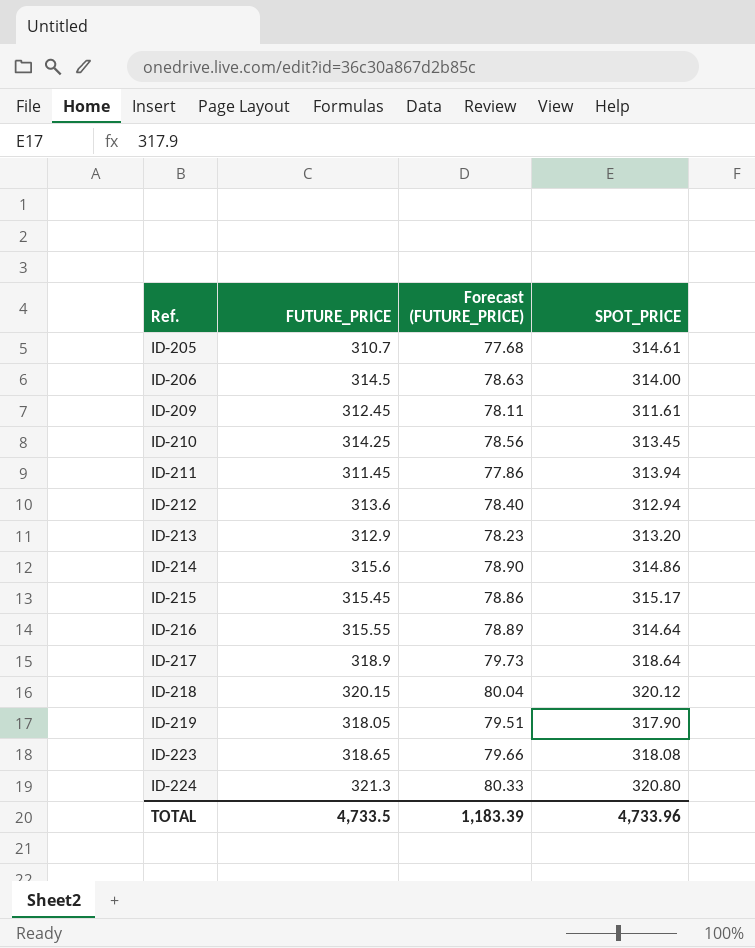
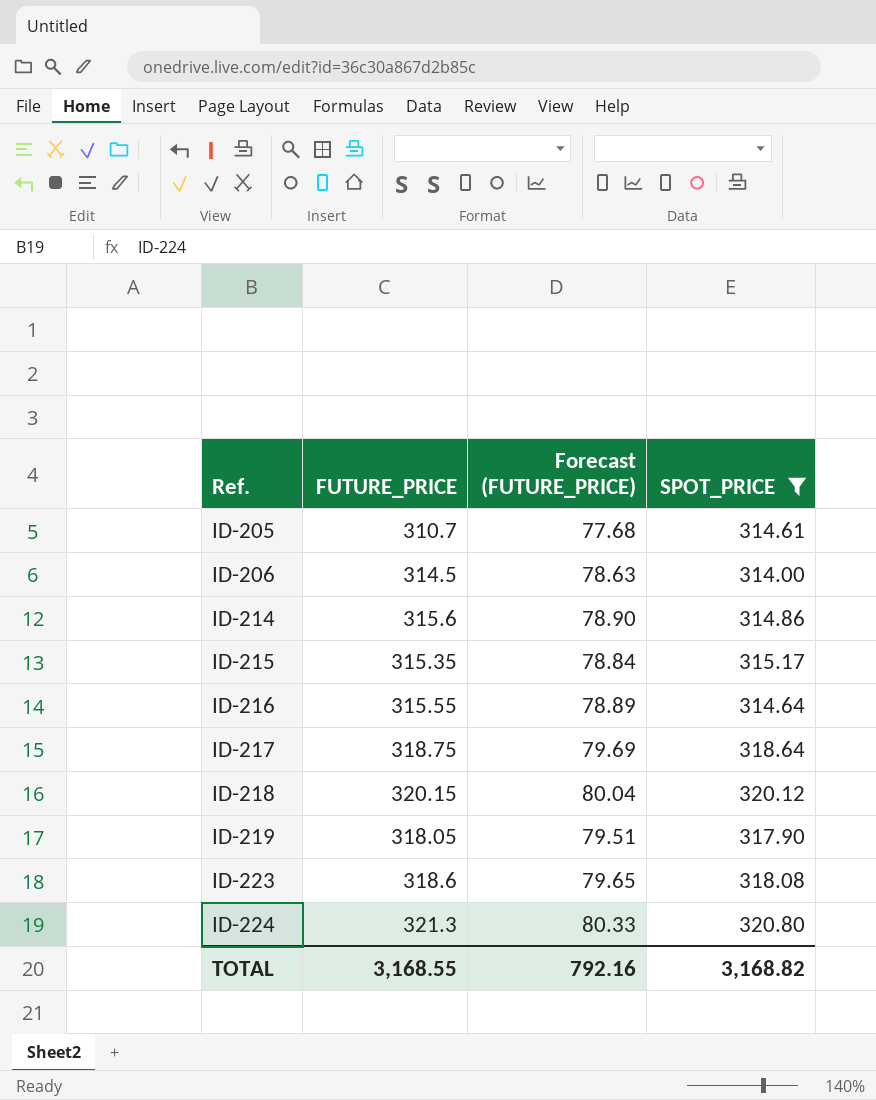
filter: none -> SPOT_PRICE >= 314.00
ID-215 | FUTURE_PRICE: 315.45 -> 315.35
ID-215 | Forecast (FUTURE_PRICE): 78.86 -> 78.84
ID-217 | FUTURE_PRICE: 318.9 -> 318.75
ID-217 | Forecast (FUTURE_PRICE): 79.73 -> 79.69
ID-223 | FUTURE_PRICE: 318.65 -> 318.6
ID-223 | Forecast (FUTURE_PRICE): 79.66 -> 79.65
TOTAL | FUTURE_PRICE: 4,733.5 -> 3,168.55
TOTAL | Forecast (FUTURE_PRICE): 1,183.39 -> 792.16
TOTAL | SPOT_PRICE: 4,733.96 -> 3,168.82

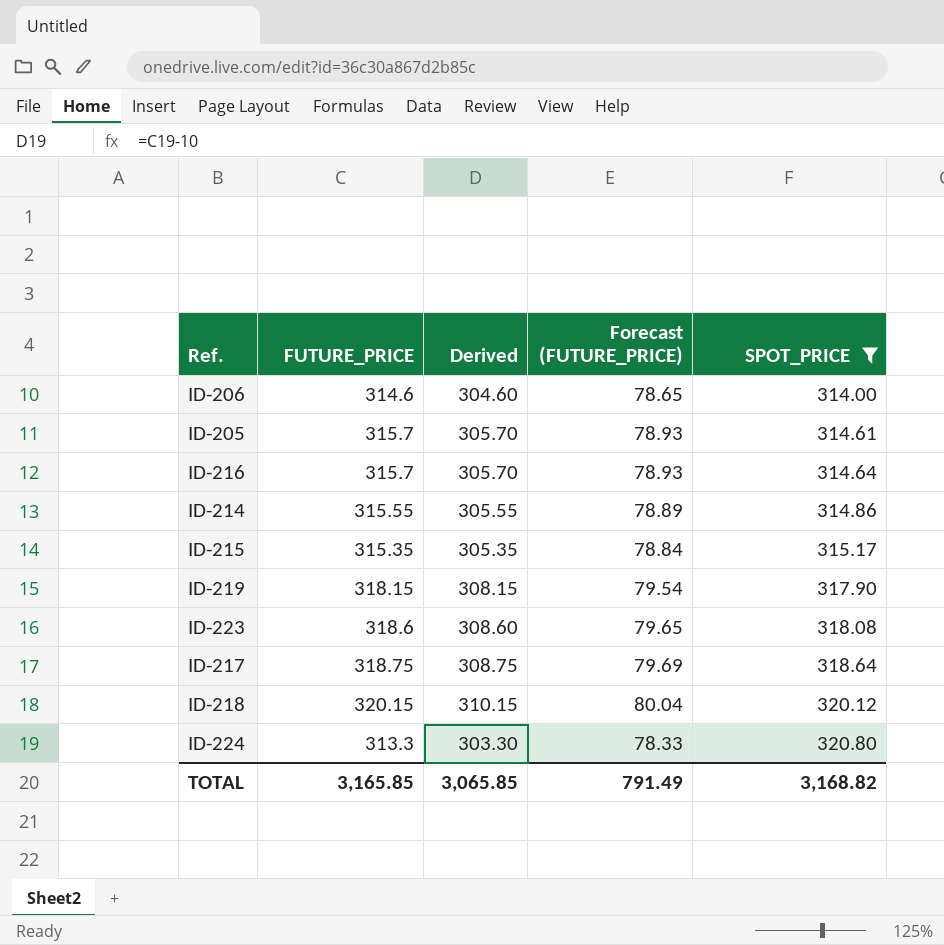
row order: Ref. ascending -> SPOT_PRICE ascending
column Derived | formula: none -> [FUTURE_PRICE] - 10
ID-206 | FUTURE_PRICE: 314.5 -> 314.6
ID-206 | Forecast (FUTURE_PRICE): 78.63 -> 78.65
ID-205 | FUTURE_PRICE: 310.7 -> 315.7
ID-205 | Forecast (FUTURE_PRICE): 77.68 -> 78.93
ID-216 | FUTURE_PRICE: 315.55 -> 315.7
ID-216 | Forecast (FUTURE_PRICE): 78.89 -> 78.93
ID-214 | FUTURE_PRICE: 315.6 -> 315.55
ID-214 | Forecast (FUTURE_PRICE): 78.90 -> 78.89
ID-219 | FUTURE_PRICE: 318.05 -> 318.15
ID-219 | Forecast (FUTURE_PRICE): 79.51 -> 79.54
ID-224 | FUTURE_PRICE: 321.3 -> 313.3
ID-224 | Forecast (FUTURE_PRICE): 80.33 -> 78.33
TOTAL | FUTURE_PRICE: 3,168.55 -> 3,165.85
TOTAL | Forecast (FUTURE_PRICE): 792.16 -> 791.49

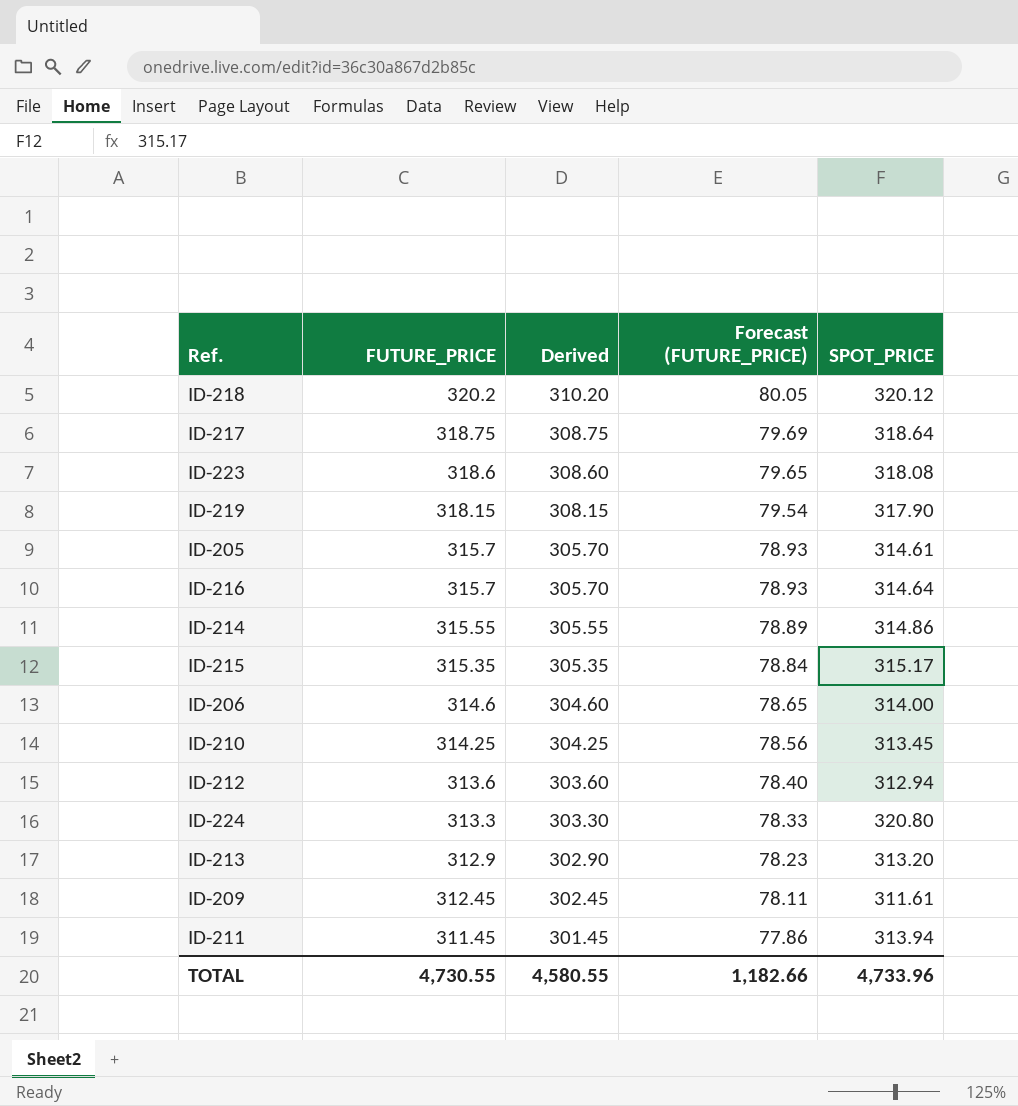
filter: SPOT_PRICE >= 314.00 -> none
row order: SPOT_PRICE ascending -> FUTURE_PRICE descending
ID-218 | FUTURE_PRICE: 320.15 -> 320.2
ID-218 | Derived: 310.15 -> 310.20
ID-218 | Forecast (FUTURE_PRICE): 80.04 -> 80.05
TOTAL | FUTURE_PRICE: 3,165.85 -> 4,730.55
TOTAL | Derived: 3,065.85 -> 4,580.55
TOTAL | Forecast (FUTURE_PRICE): 791.49 -> 1,182.66
TOTAL | SPOT_PRICE: 3,168.82 -> 4,733.96

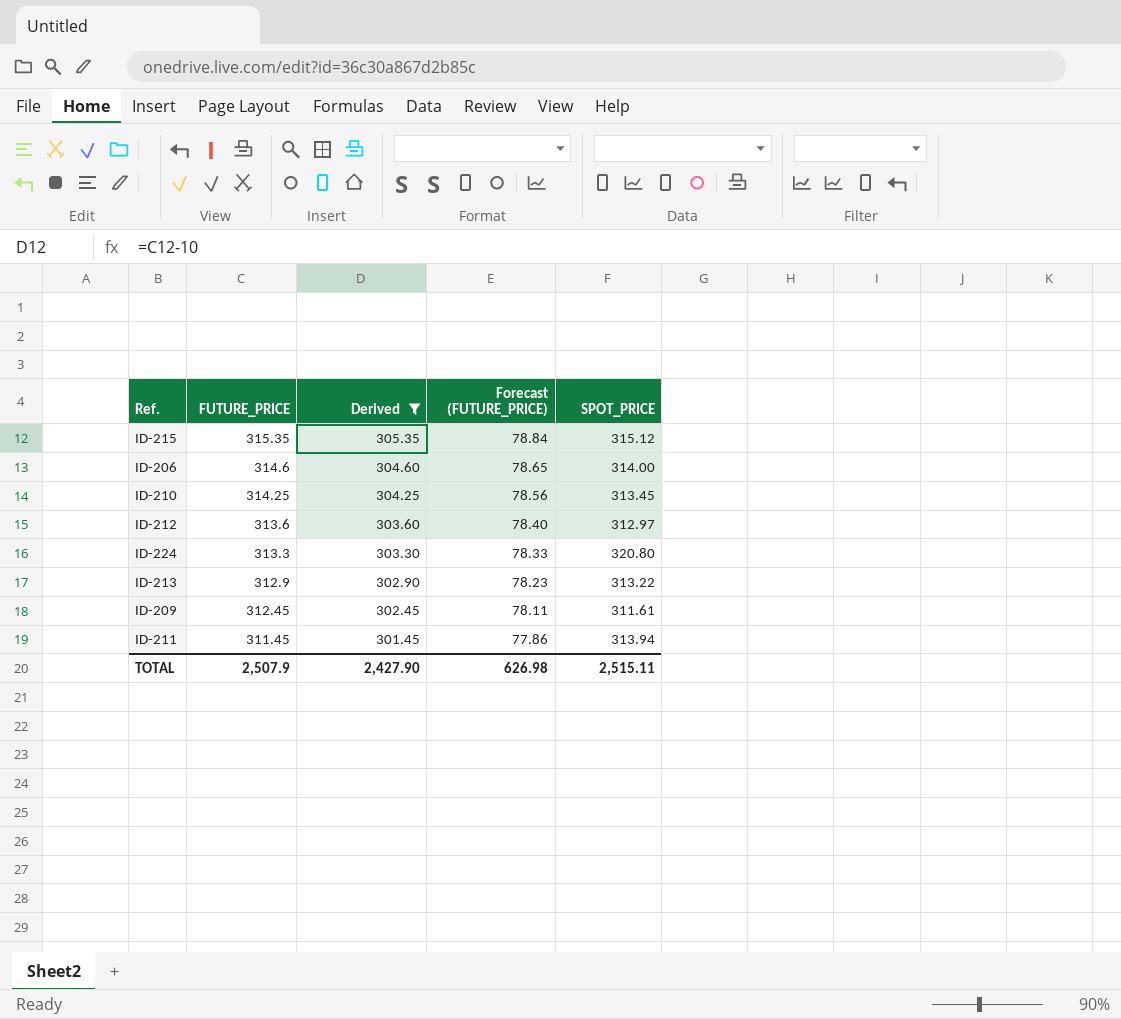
filter: none -> Derived <= 305.35
ID-215 | SPOT_PRICE: 315.17 -> 315.12
ID-212 | SPOT_PRICE: 312.94 -> 312.97
ID-213 | SPOT_PRICE: 313.20 -> 313.22
TOTAL | FUTURE_PRICE: 4,730.55 -> 2,507.9
TOTAL | Derived: 4,580.55 -> 2,427.90
TOTAL | Forecast (FUTURE_PRICE): 1,182.66 -> 626.98
TOTAL | SPOT_PRICE: 4,733.96 -> 2,515.11

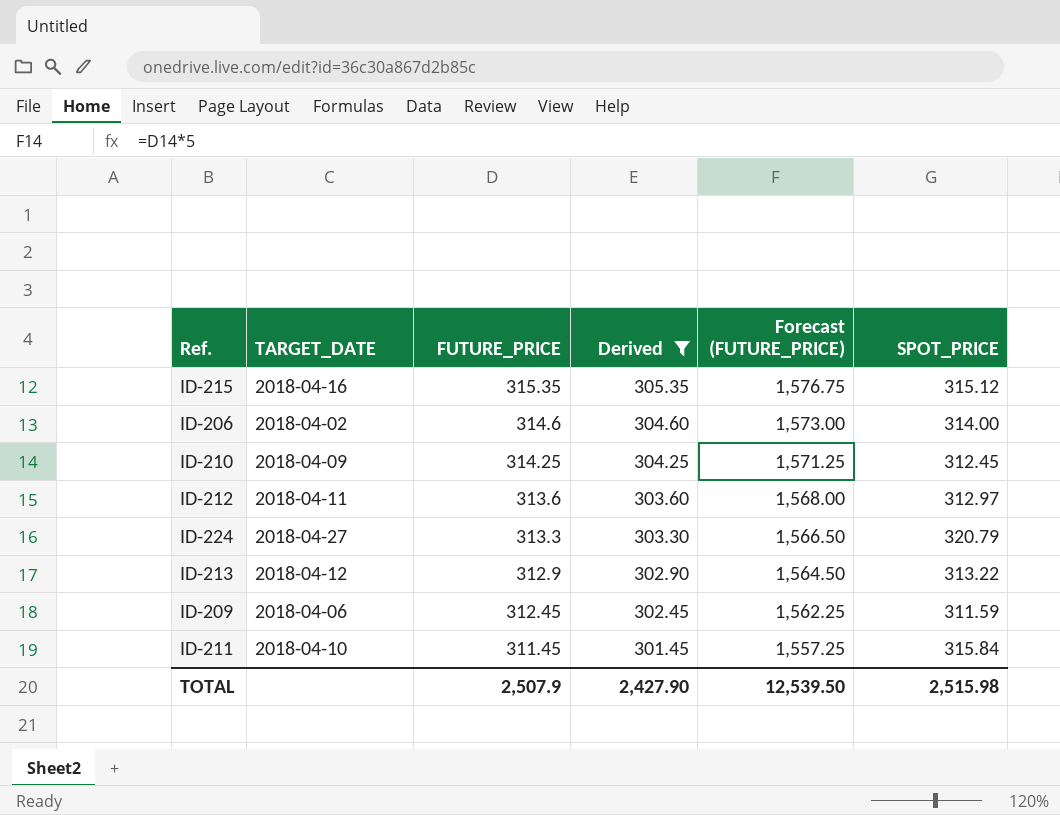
column TARGET_DATE | position: none -> 2
column Forecast (FUTURE_PRICE) | formula: [FUTURE_PRICE] * 0.25 -> [FUTURE_PRICE] * 5
ID-210 | SPOT_PRICE: 313.45 -> 312.45
ID-224 | SPOT_PRICE: 320.80 -> 320.79
ID-209 | SPOT_PRICE: 311.61 -> 311.59
ID-211 | SPOT_PRICE: 313.94 -> 315.84
TOTAL | Forecast (FUTURE_PRICE): 626.98 -> 12,539.50
TOTAL | SPOT_PRICE: 2,515.11 -> 2,515.98

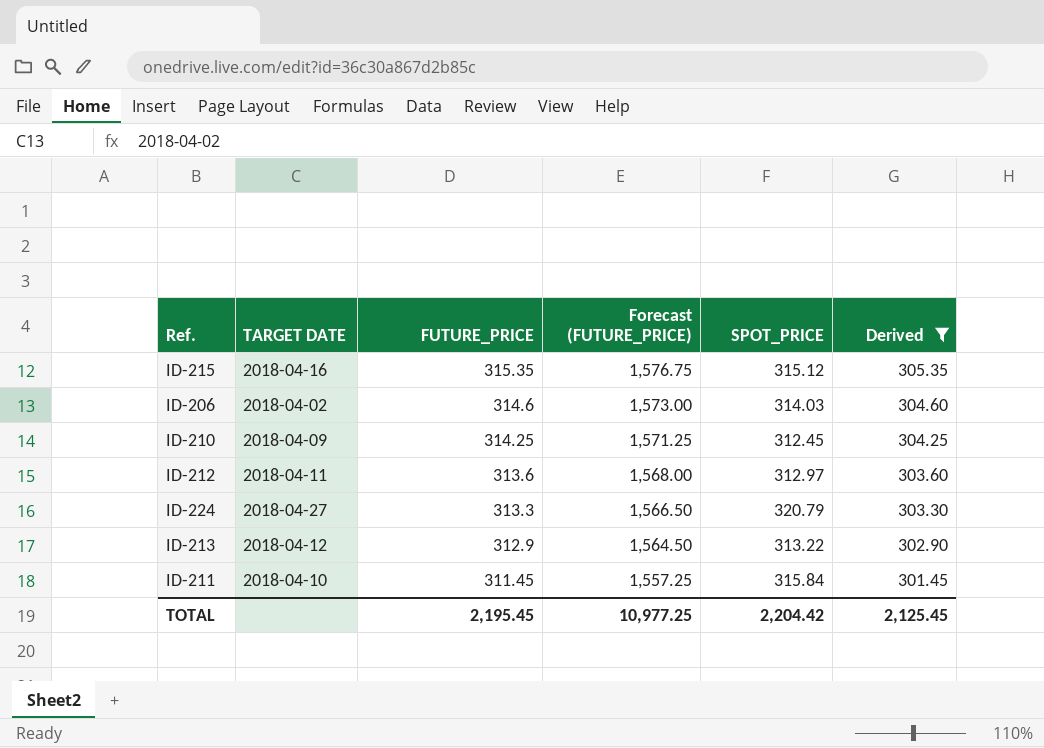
column name: TARGET_DATE -> TARGET DATE
column Derived | position: 4 -> 6
row ID-209: 2018-04-06 | 312.45 | 302.45 | 1,562.25 | 311.59 -> none
ID-206 | SPOT_PRICE: 314.00 -> 314.03
TOTAL | FUTURE_PRICE: 2,507.9 -> 2,195.45
TOTAL | Forecast (FUTURE_PRICE): 12,539.50 -> 10,977.25
TOTAL | SPOT_PRICE: 2,515.98 -> 2,204.42
TOTAL | Derived: 2,427.90 -> 2,125.45

